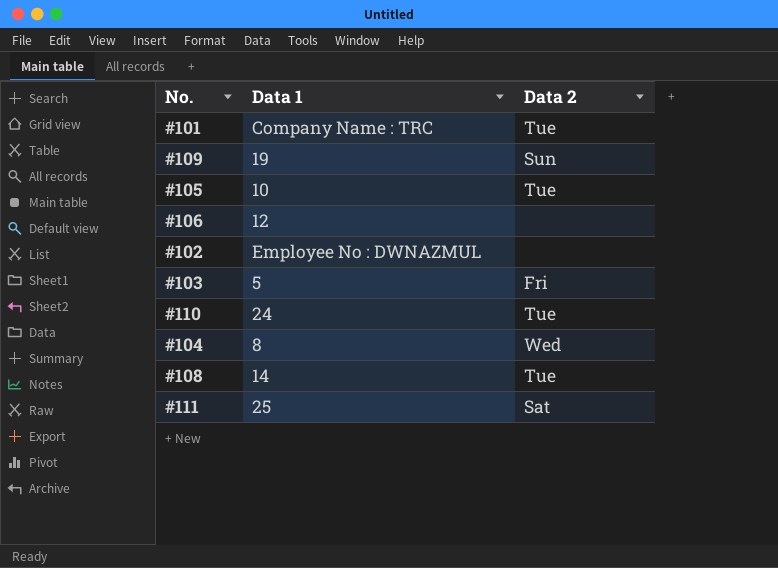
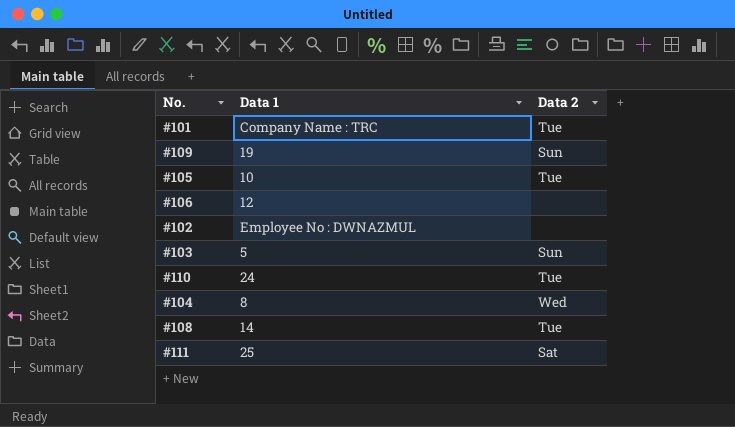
#103 | Data 2: Fri -> Sun

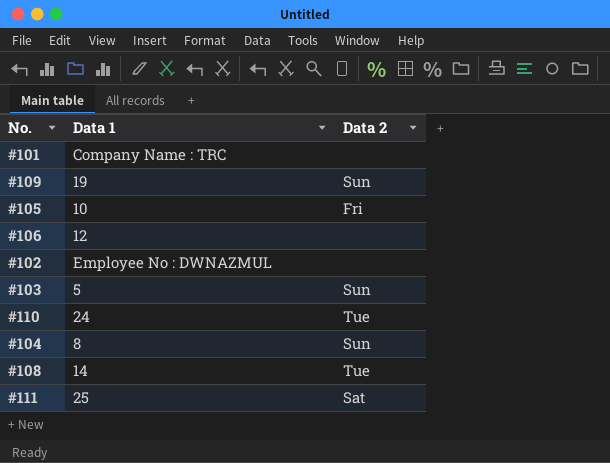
#101 | Data 2: Tue -> none
#105 | Data 2: Tue -> Fri
#104 | Data 2: Wed -> Sun

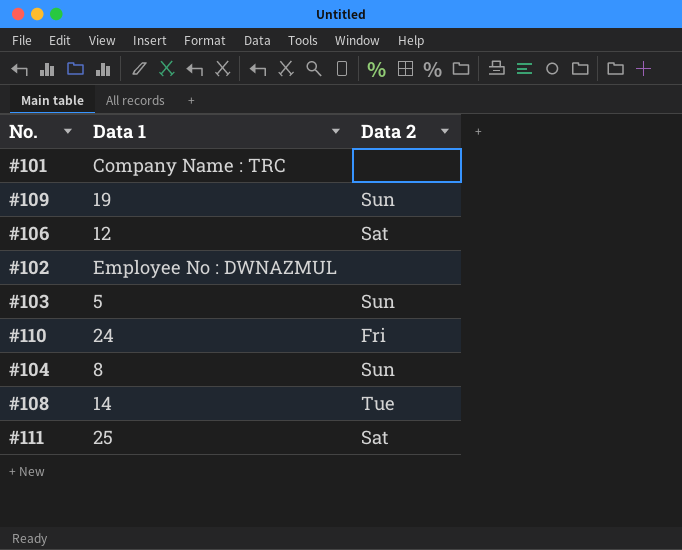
row #105: 10 | Fri -> none
#106 | Data 2: none -> Sat
#110 | Data 2: Tue -> Fri

